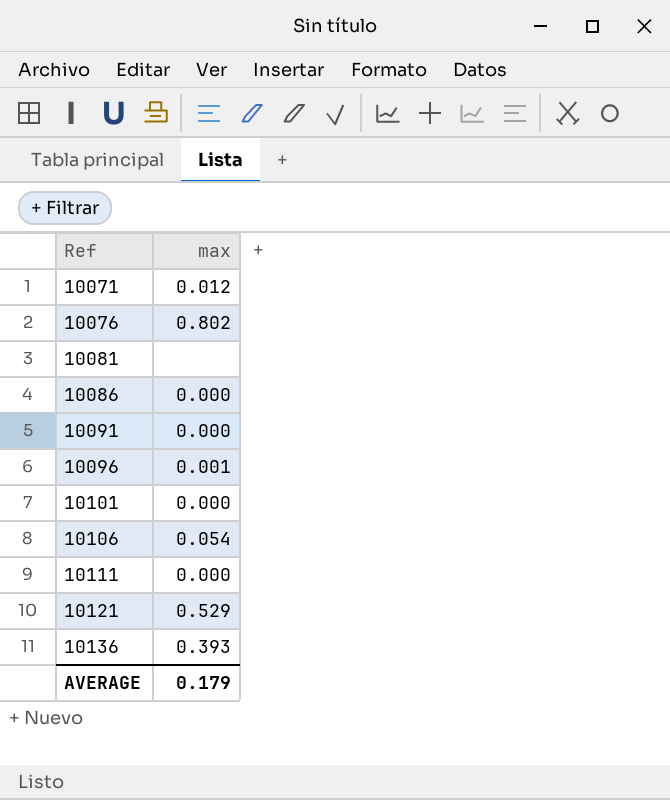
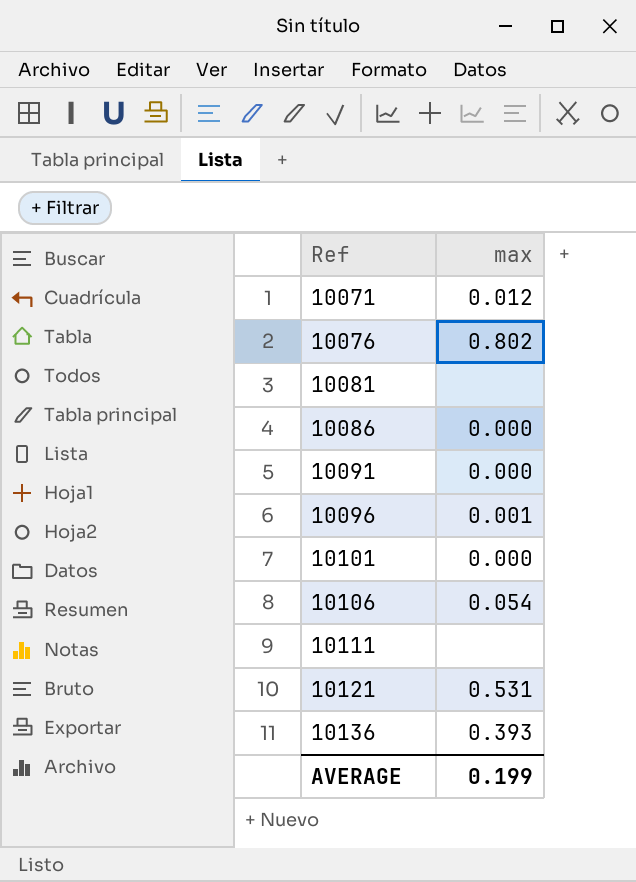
10111 | max: 0.000 -> none
10121 | max: 0.529 -> 0.531
AVERAGE | max: 0.179 -> 0.199

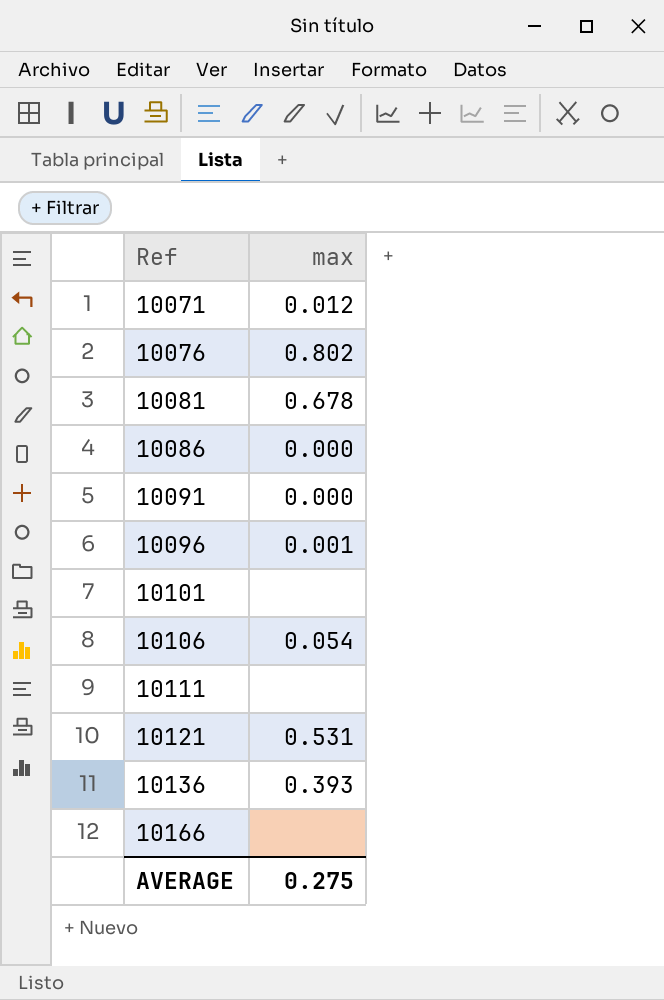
10081 | max: none -> 0.678
10101 | max: 0.000 -> none
row 10166: none -> none
AVERAGE | max: 0.199 -> 0.275

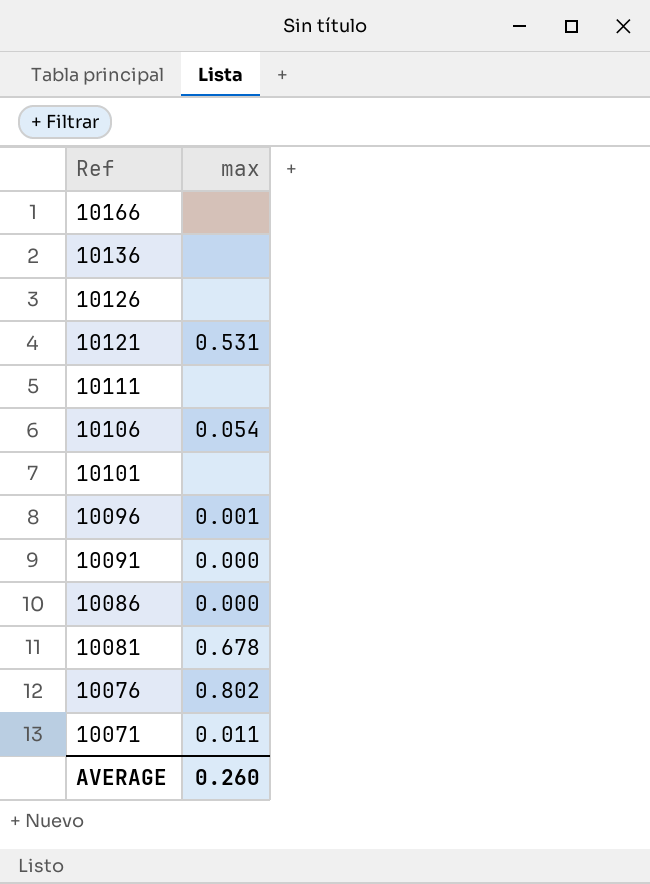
row order: Ref ascending -> Ref descending
10136 | max: 0.393 -> none
row 10126: none -> none
10071 | max: 0.012 -> 0.011
AVERAGE | max: 0.275 -> 0.260

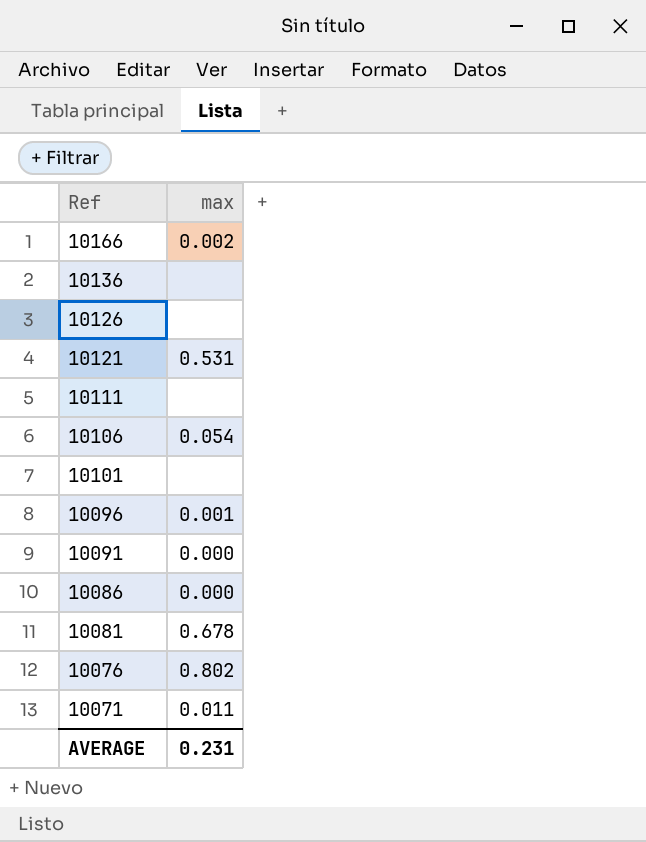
10166 | max: none -> 0.002
AVERAGE | max: 0.260 -> 0.231

